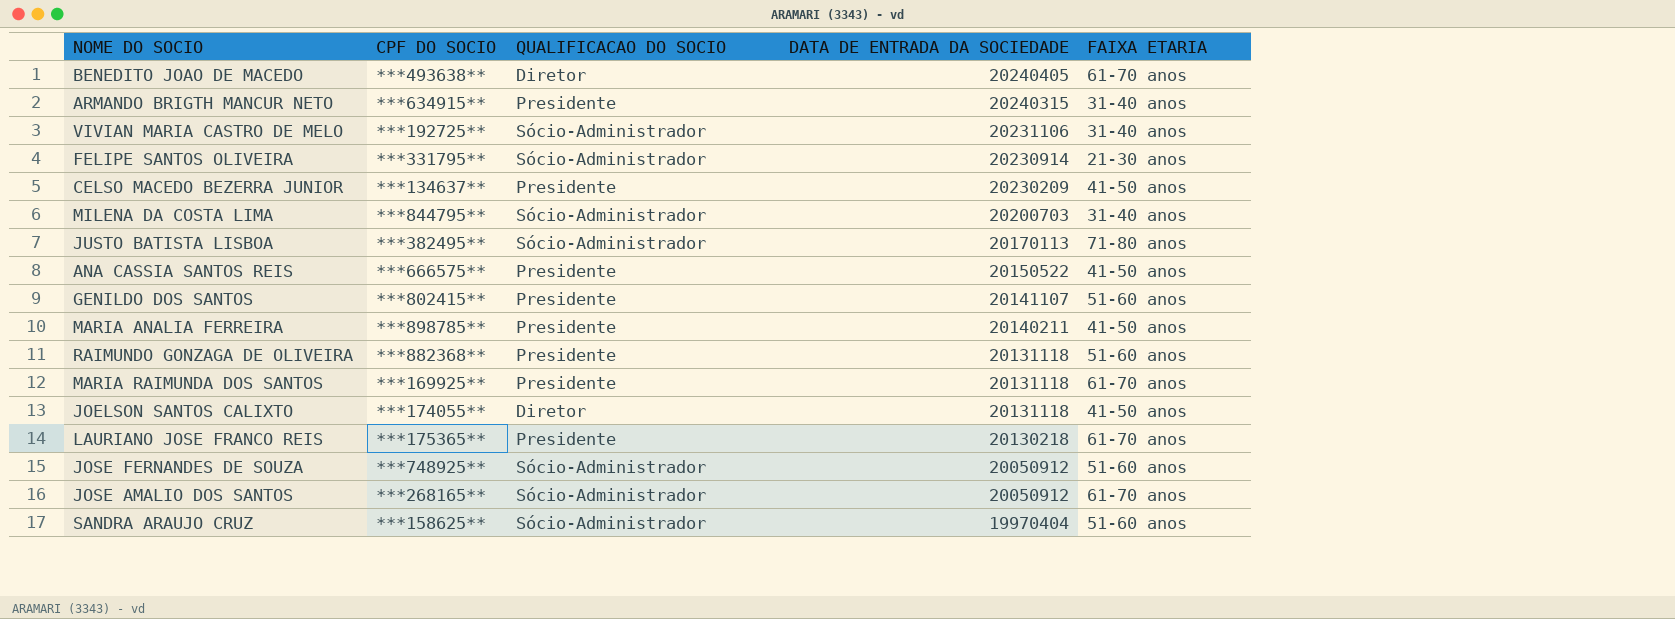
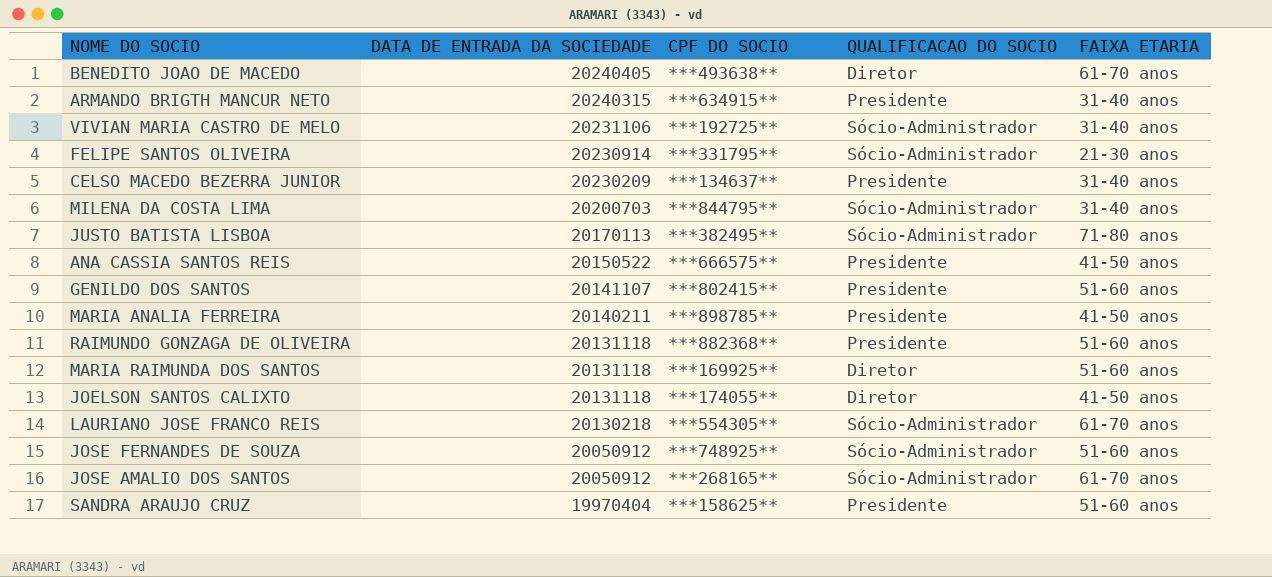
column DATA DE ENTRADA DA SOCIEDADE | position: 4 -> 2
CELSO MACEDO BEZERRA JUNIOR | FAIXA ETARIA: 41-50 anos -> 31-40 anos
MARIA RAIMUNDA DOS SANTOS | QUALIFICACAO DO SOCIO: Presidente -> Diretor
MARIA RAIMUNDA DOS SANTOS | FAIXA ETARIA: 61-70 anos -> 51-60 anos
LAURIANO JOSE FRANCO REIS | CPF DO SOCIO: ***175365** -> ***554305**
LAURIANO JOSE FRANCO REIS | QUALIFICACAO DO SOCIO: Presidente -> Sócio-Administrador
SANDRA ARAUJO CRUZ | QUALIFICACAO DO SOCIO: Sócio-Administrador -> Presidente

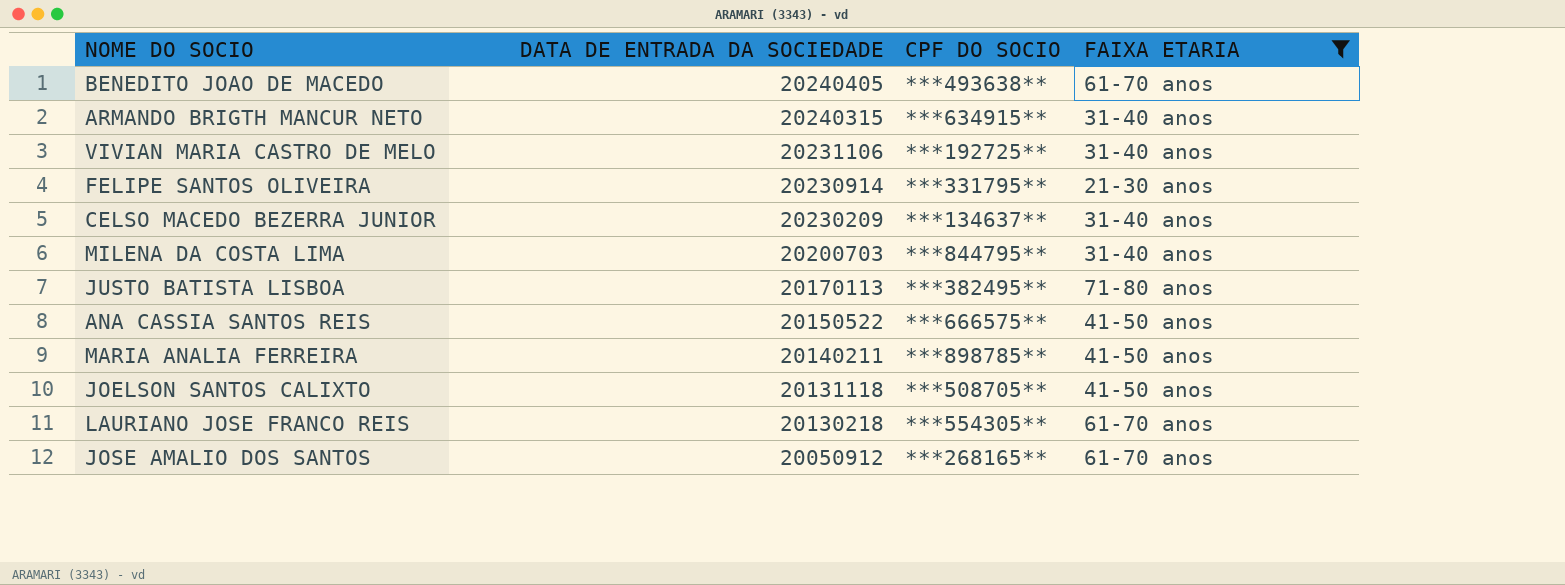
filter: none -> FAIXA ETARIA != 51-60 anos
column QUALIFICACAO DO SOCIO | position: 4 -> none
JOELSON SANTOS CALIXTO | CPF DO SOCIO: ***174055** -> ***508705**

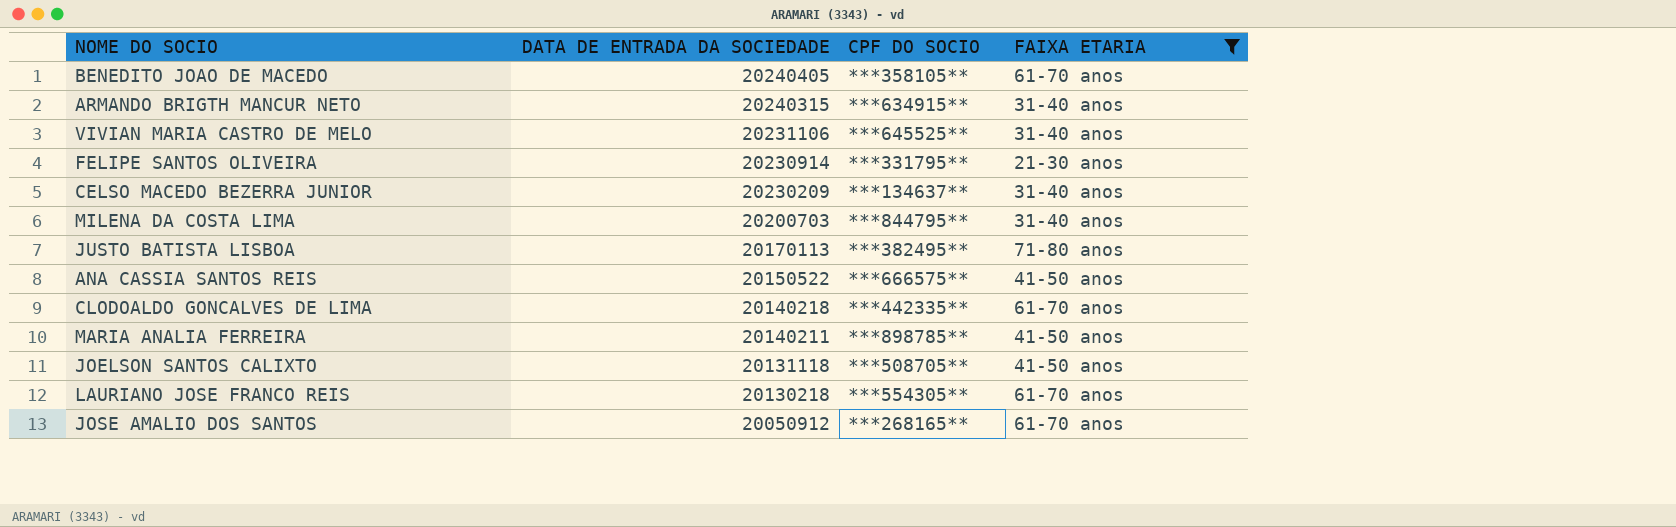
BENEDITO JOAO DE MACEDO | CPF DO SOCIO: ***493638** -> ***358105**
VIVIAN MARIA CASTRO DE MELO | CPF DO SOCIO: ***192725** -> ***645525**
row CLODOALDO GONCALVES DE LIMA: none -> 20140218 | ***442335** | 61-70 anos

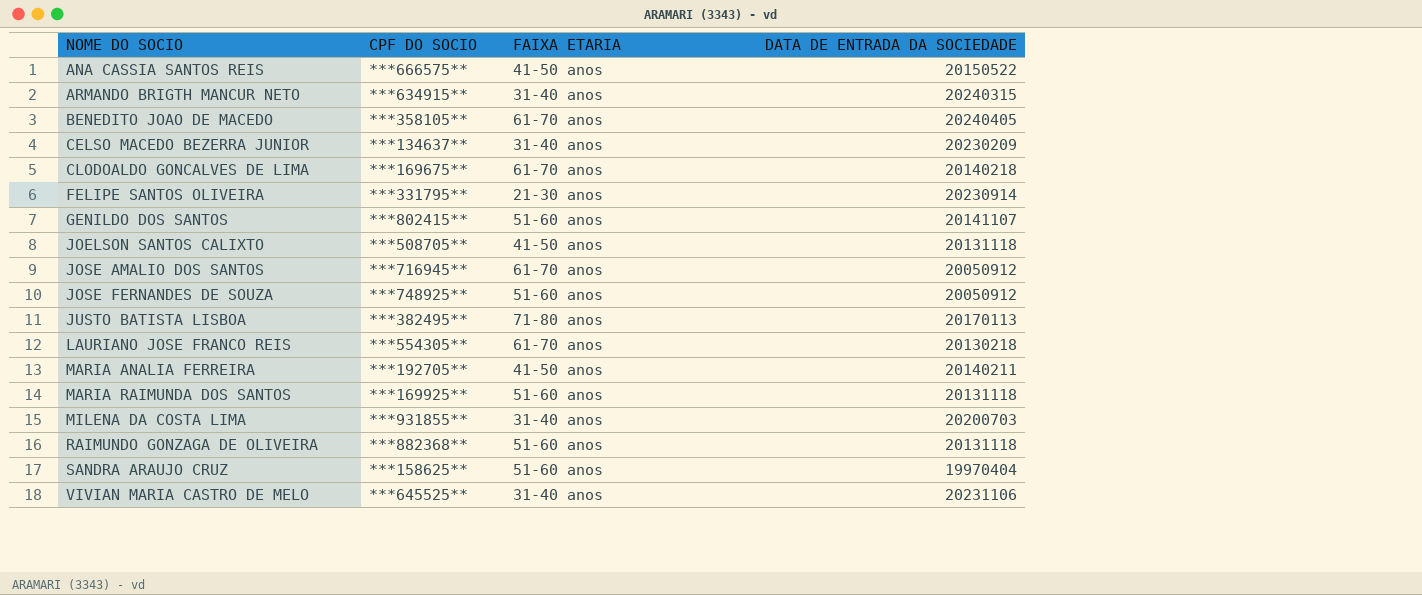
filter: FAIXA ETARIA != 51-60 anos -> none
row order: DATA DE ENTRADA DA SOCIEDADE descending -> NOME DO SOCIO ascending
column DATA DE ENTRADA DA SOCIEDADE | position: 2 -> 4
CLODOALDO GONCALVES DE LIMA | CPF DO SOCIO: ***442335** -> ***169675**
JOSE AMALIO DOS SANTOS | CPF DO SOCIO: ***268165** -> ***716945**
MARIA ANALIA FERREIRA | CPF DO SOCIO: ***898785** -> ***192705**
MILENA DA COSTA LIMA | CPF DO SOCIO: ***844795** -> ***931855**

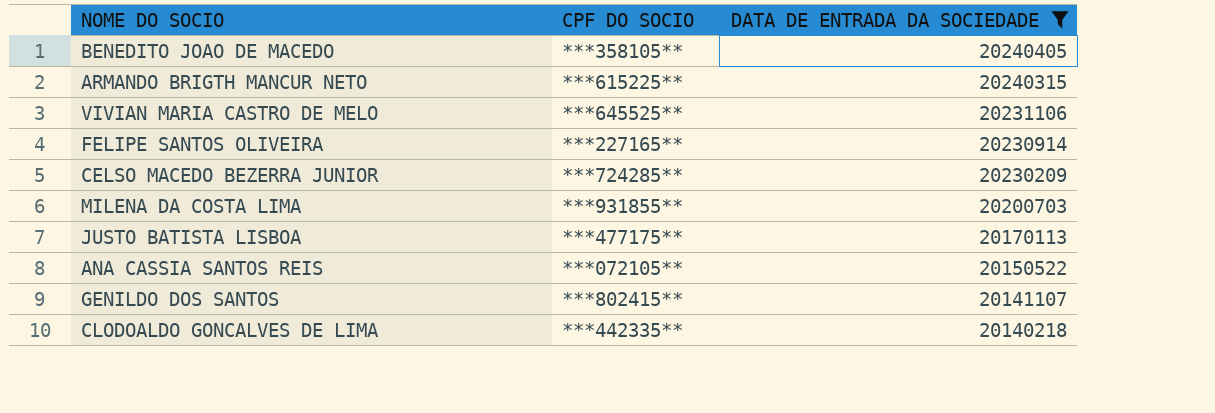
filter: none -> DATA DE ENTRADA DA SOCIEDADE >= 20140218
row order: NOME DO SOCIO ascending -> DATA DE ENTRADA DA SOCIEDADE descending
column FAIXA ETARIA | position: 3 -> none
ARMANDO BRIGTH MANCUR NETO | CPF DO SOCIO: ***634915** -> ***615225**
FELIPE SANTOS OLIVEIRA | CPF DO SOCIO: ***331795** -> ***227165**
CELSO MACEDO BEZERRA JUNIOR | CPF DO SOCIO: ***134637** -> ***724285**
JUSTO BATISTA LISBOA | CPF DO SOCIO: ***382495** -> ***477175**
ANA CASSIA SANTOS REIS | CPF DO SOCIO: ***666575** -> ***072105**
CLODOALDO GONCALVES DE LIMA | CPF DO SOCIO: ***169675** -> ***442335**

